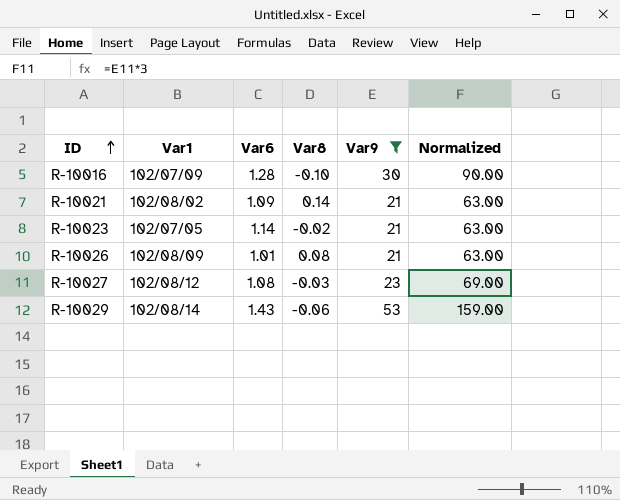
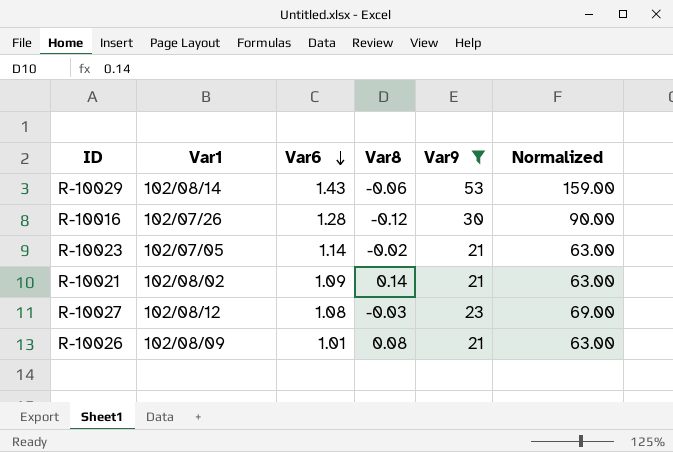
row order: ID ascending -> Var6 descending
R-10016 | Var1: 102/07/09 -> 102/07/26
R-10016 | Var8: -0.10 -> -0.12

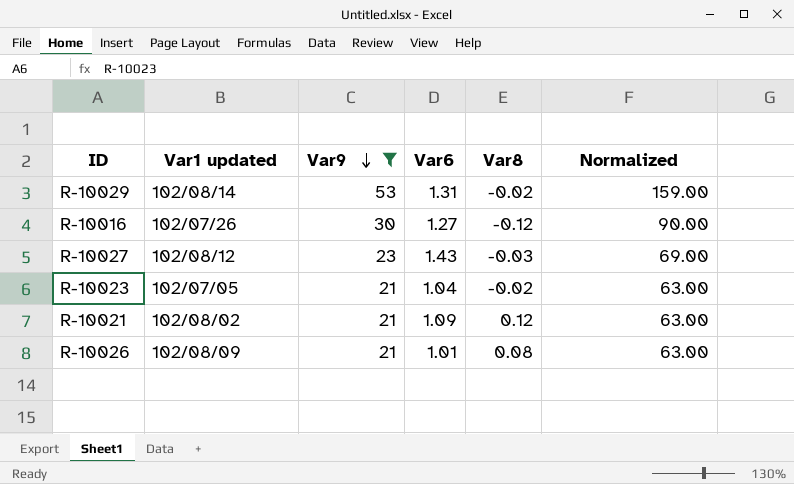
row order: Var6 descending -> Var9 descending
column name: Var1 -> Var1 updated
column Var9 | position: 5 -> 3
R-10029 | Var6: 1.43 -> 1.31
R-10029 | Var8: -0.06 -> -0.02
R-10016 | Var6: 1.28 -> 1.27
R-10027 | Var6: 1.08 -> 1.43
R-10023 | Var6: 1.14 -> 1.04
R-10021 | Var8: 0.14 -> 0.12

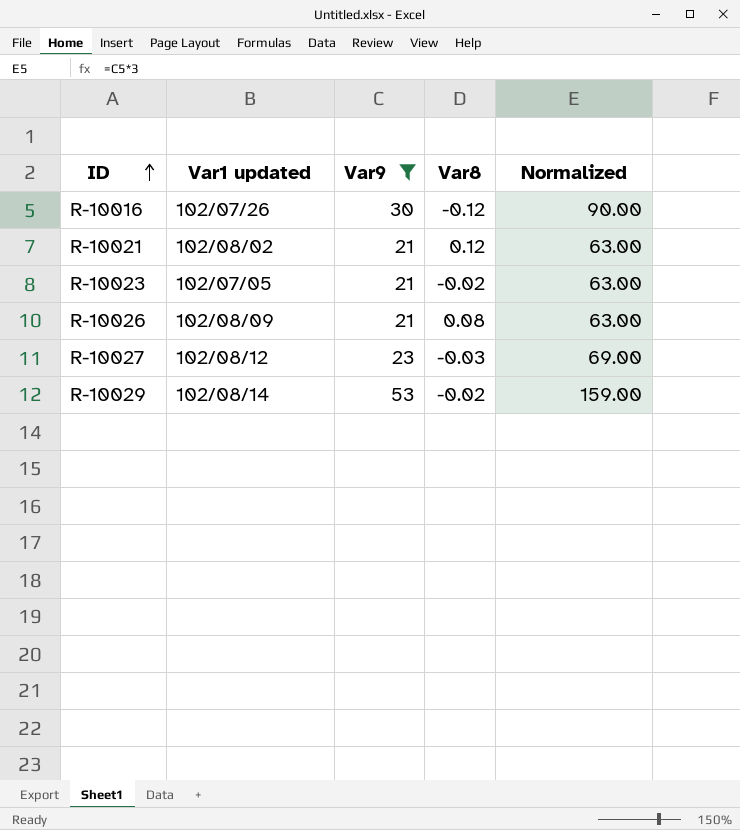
row order: Var9 descending -> ID ascending
column Var6 | position: 4 -> none

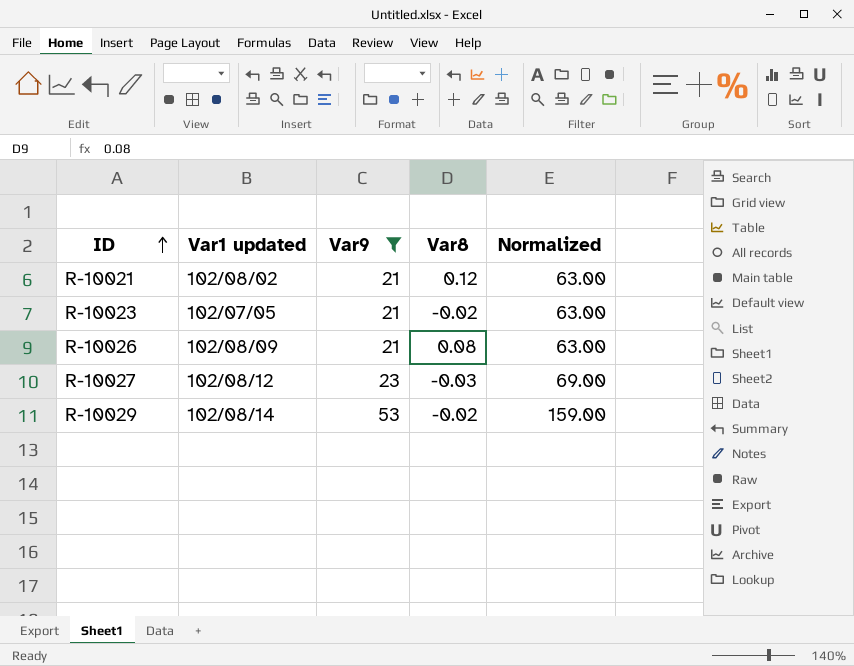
row R-10016: 102/07/26 | 30 | -0.12 | 90.00 -> none

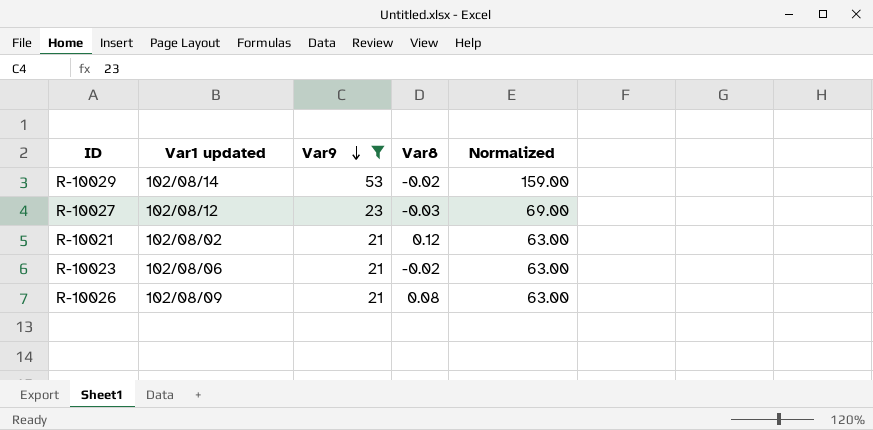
row order: ID ascending -> Var9 descending
R-10023 | Var1 updated: 102/07/05 -> 102/08/06

